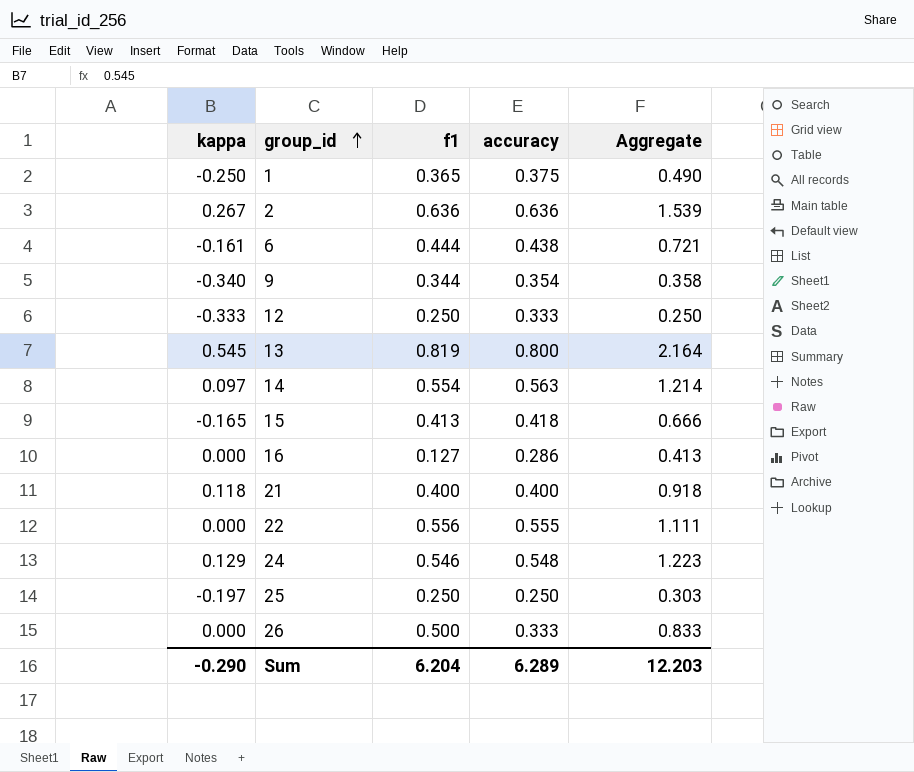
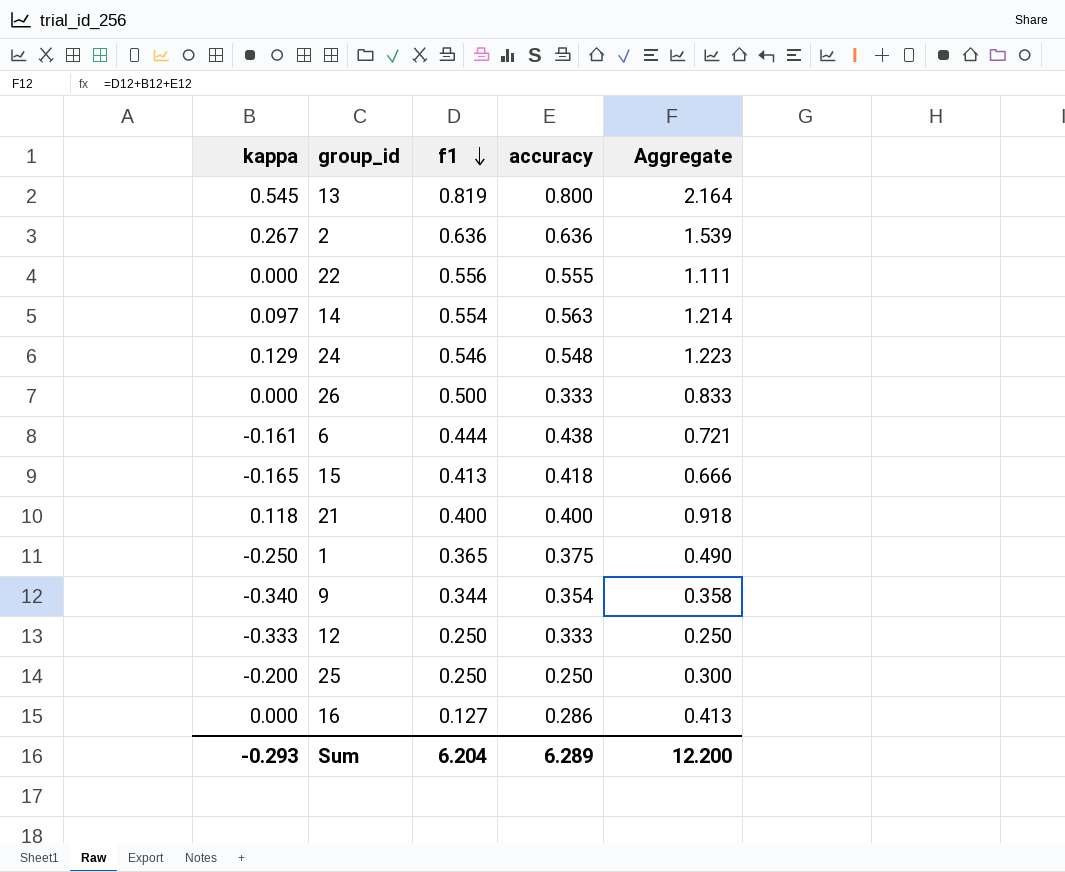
row order: group_id ascending -> f1 descending
25 | kappa: -0.197 -> -0.200
25 | Aggregate: 0.303 -> 0.300
Sum | kappa: -0.290 -> -0.293
Sum | Aggregate: 12.203 -> 12.200

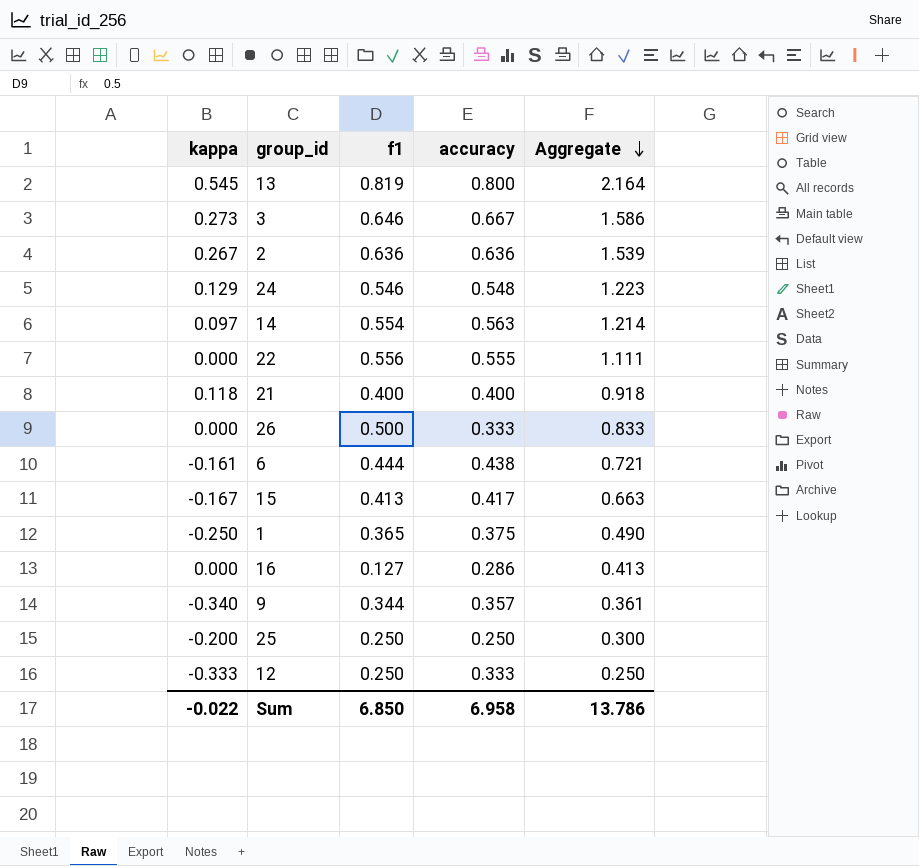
row order: f1 descending -> Aggregate descending
row 3: none -> 0.273 | 0.646 | 0.667 | 1.586
15 | kappa: -0.165 -> -0.167
15 | accuracy: 0.418 -> 0.417
15 | Aggregate: 0.666 -> 0.663
9 | accuracy: 0.354 -> 0.357
9 | Aggregate: 0.358 -> 0.361
Sum | kappa: -0.293 -> -0.022
Sum | f1: 6.204 -> 6.850
Sum | accuracy: 6.289 -> 6.958
Sum | Aggregate: 12.200 -> 13.786

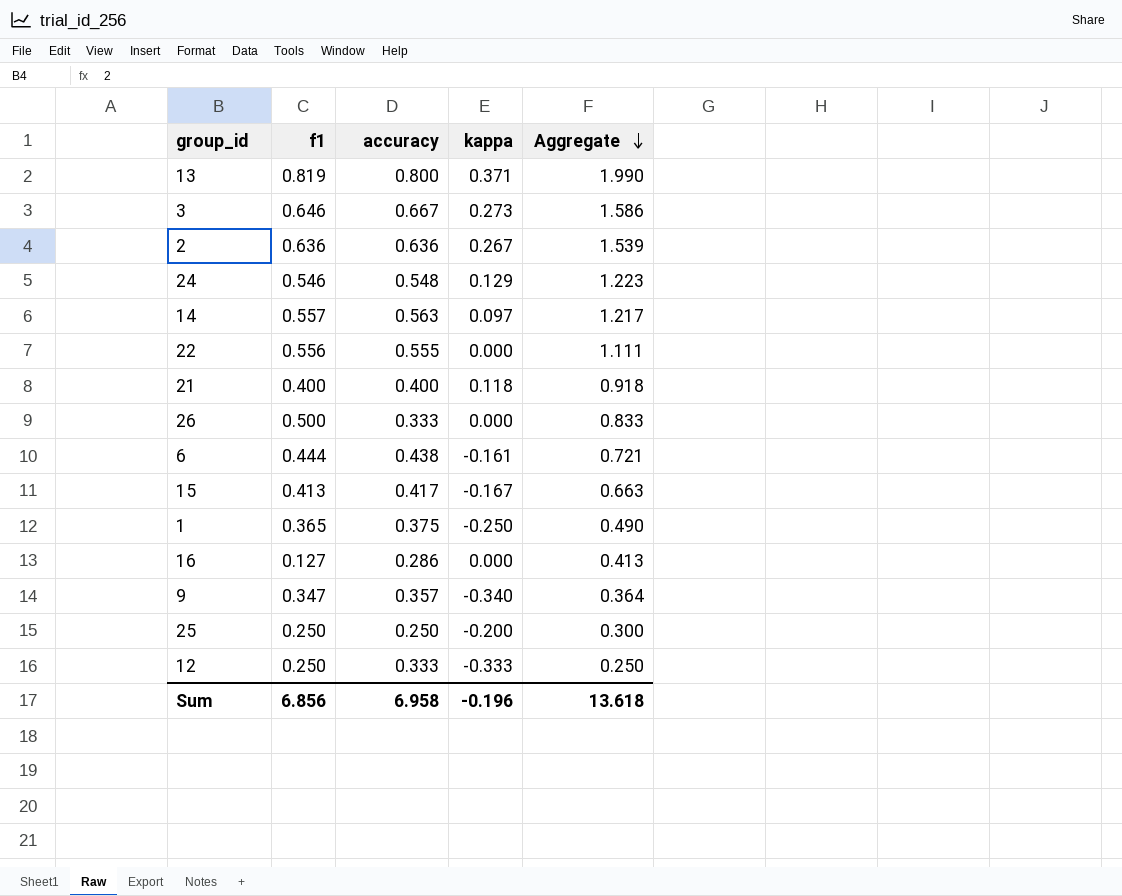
column kappa | position: 1 -> 4
13 | kappa: 0.545 -> 0.371
13 | Aggregate: 2.164 -> 1.990
14 | f1: 0.554 -> 0.557
14 | Aggregate: 1.214 -> 1.217
9 | f1: 0.344 -> 0.347
9 | Aggregate: 0.361 -> 0.364
Sum | f1: 6.850 -> 6.856
Sum | kappa: -0.022 -> -0.196
Sum | Aggregate: 13.786 -> 13.618

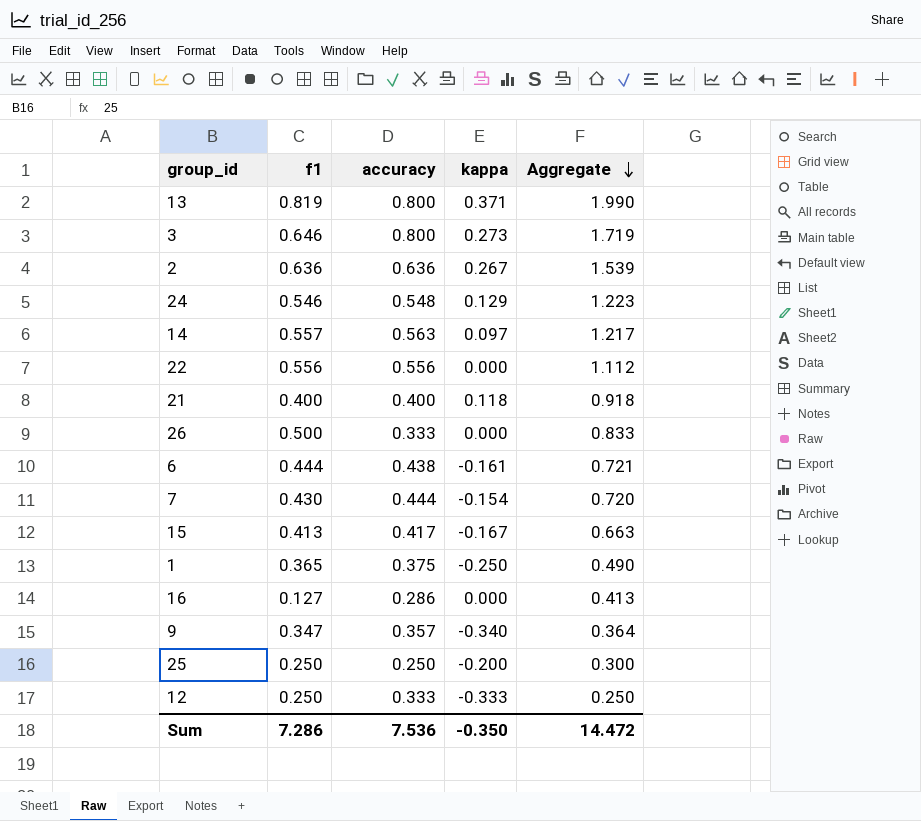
3 | accuracy: 0.667 -> 0.800
3 | Aggregate: 1.586 -> 1.719
22 | accuracy: 0.555 -> 0.556
22 | Aggregate: 1.111 -> 1.112
row 7: none -> 0.430 | 0.444 | -0.154 | 0.720
Sum | f1: 6.856 -> 7.286
Sum | accuracy: 6.958 -> 7.536
Sum | kappa: -0.196 -> -0.350
Sum | Aggregate: 13.618 -> 14.472

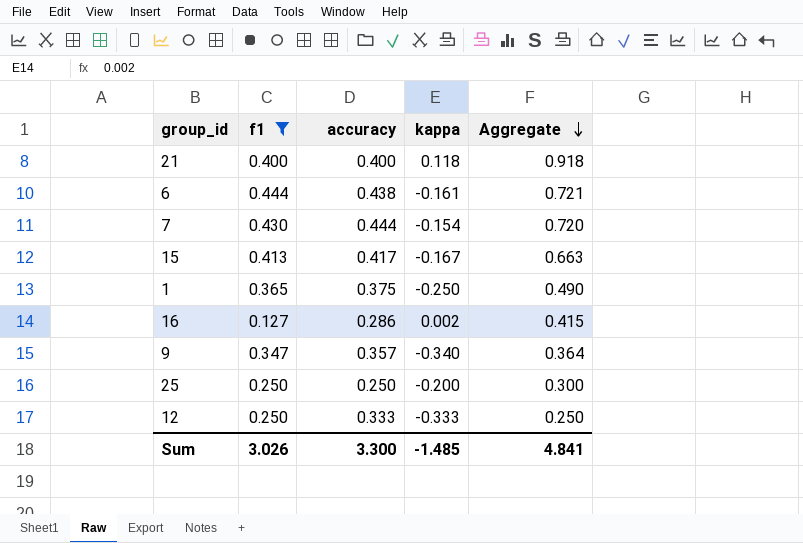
filter: none -> f1 <= 0.444
16 | kappa: 0.000 -> 0.002
16 | Aggregate: 0.413 -> 0.415
Sum | f1: 7.286 -> 3.026
Sum | accuracy: 7.536 -> 3.300
Sum | kappa: -0.350 -> -1.485
Sum | Aggregate: 14.472 -> 4.841

